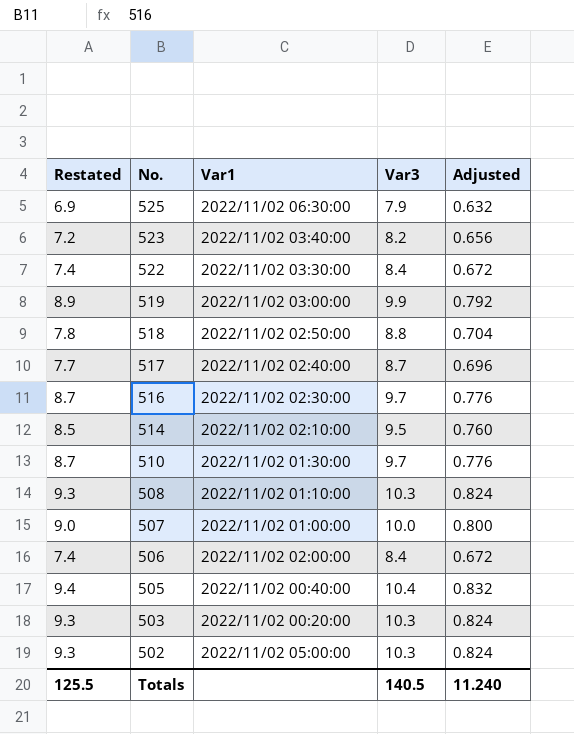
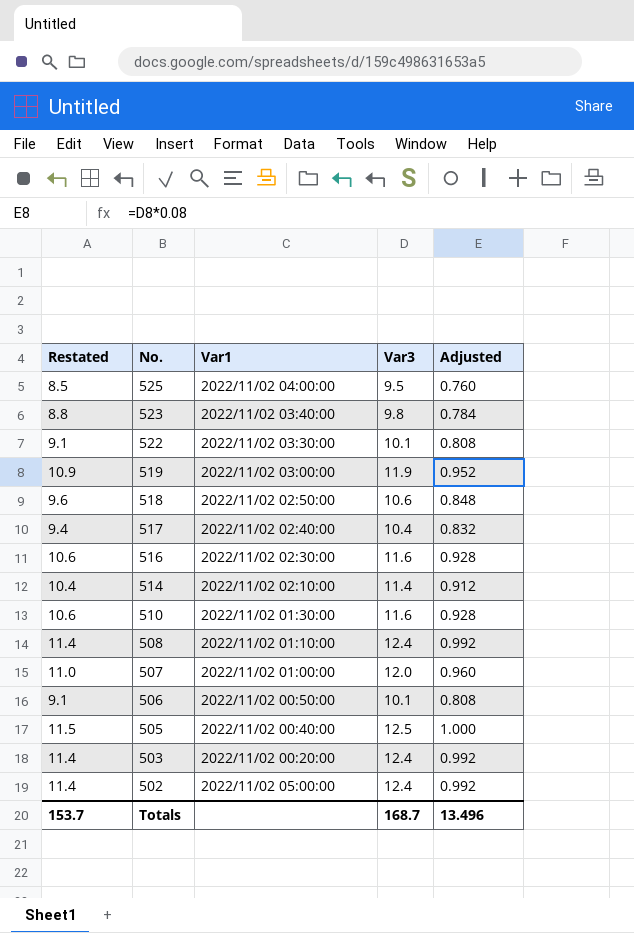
525 | Restated: 6.9 -> 8.5
525 | Var1: 2022/11/02 06:30:00 -> 2022/11/02 04:00:00
525 | Var3: 7.9 -> 9.5
525 | Adjusted: 0.632 -> 0.760
523 | Restated: 7.2 -> 8.8
523 | Var3: 8.2 -> 9.8
523 | Adjusted: 0.656 -> 0.784
522 | Restated: 7.4 -> 9.1
522 | Var3: 8.4 -> 10.1
522 | Adjusted: 0.672 -> 0.808
519 | Restated: 8.9 -> 10.9
519 | Var3: 9.9 -> 11.9
519 | Adjusted: 0.792 -> 0.952
518 | Restated: 7.8 -> 9.6
518 | Var3: 8.8 -> 10.6
518 | Adjusted: 0.704 -> 0.848
517 | Restated: 7.7 -> 9.4
517 | Var3: 8.7 -> 10.4
517 | Adjusted: 0.696 -> 0.832
516 | Restated: 8.7 -> 10.6
516 | Var3: 9.7 -> 11.6
516 | Adjusted: 0.776 -> 0.928
514 | Restated: 8.5 -> 10.4
514 | Var3: 9.5 -> 11.4
514 | Adjusted: 0.760 -> 0.912
510 | Restated: 8.7 -> 10.6
510 | Var3: 9.7 -> 11.6
510 | Adjusted: 0.776 -> 0.928
508 | Restated: 9.3 -> 11.4
508 | Var3: 10.3 -> 12.4
508 | Adjusted: 0.824 -> 0.992
507 | Restated: 9.0 -> 11.0
507 | Var3: 10.0 -> 12.0
507 | Adjusted: 0.800 -> 0.960
506 | Restated: 7.4 -> 9.1
506 | Var1: 2022/11/02 02:00:00 -> 2022/11/02 00:50:00
506 | Var3: 8.4 -> 10.1
506 | Adjusted: 0.672 -> 0.808
505 | Restated: 9.4 -> 11.5
505 | Var3: 10.4 -> 12.5
505 | Adjusted: 0.832 -> 1.000
503 | Restated: 9.3 -> 11.4
503 | Var3: 10.3 -> 12.4
503 | Adjusted: 0.824 -> 0.992
502 | Restated: 9.3 -> 11.4
502 | Var3: 10.3 -> 12.4
502 | Adjusted: 0.824 -> 0.992
Totals | Restated: 125.5 -> 153.7
Totals | Var3: 140.5 -> 168.7
Totals | Adjusted: 11.240 -> 13.496

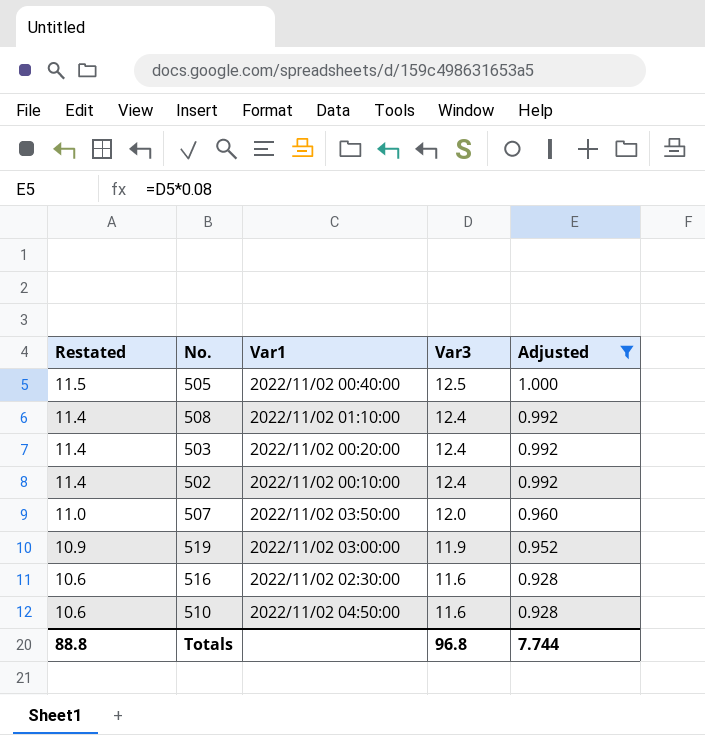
filter: none -> Adjusted >= 0.928
row order: No. descending -> Restated descending
502 | Var1: 2022/11/02 05:00:00 -> 2022/11/02 00:10:00
507 | Var1: 2022/11/02 01:00:00 -> 2022/11/02 03:50:00
510 | Var1: 2022/11/02 01:30:00 -> 2022/11/02 04:50:00
Totals | Restated: 153.7 -> 88.8
Totals | Var3: 168.7 -> 96.8
Totals | Adjusted: 13.496 -> 7.744

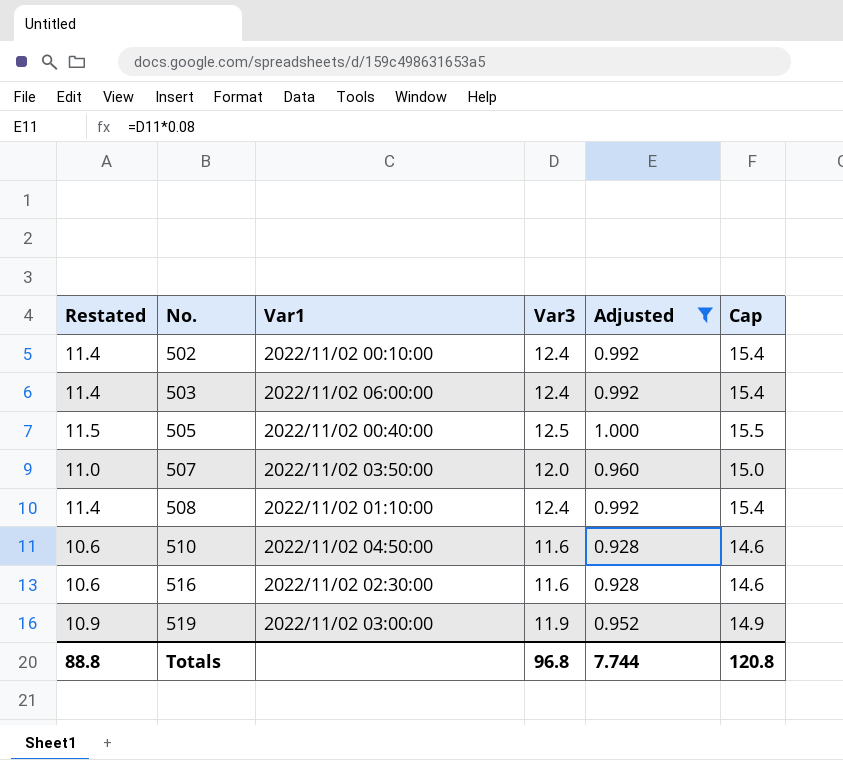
row order: Restated descending -> No. ascending
column Cap | formula: none -> [Var3] + 3
503 | Var1: 2022/11/02 00:20:00 -> 2022/11/02 06:00:00

